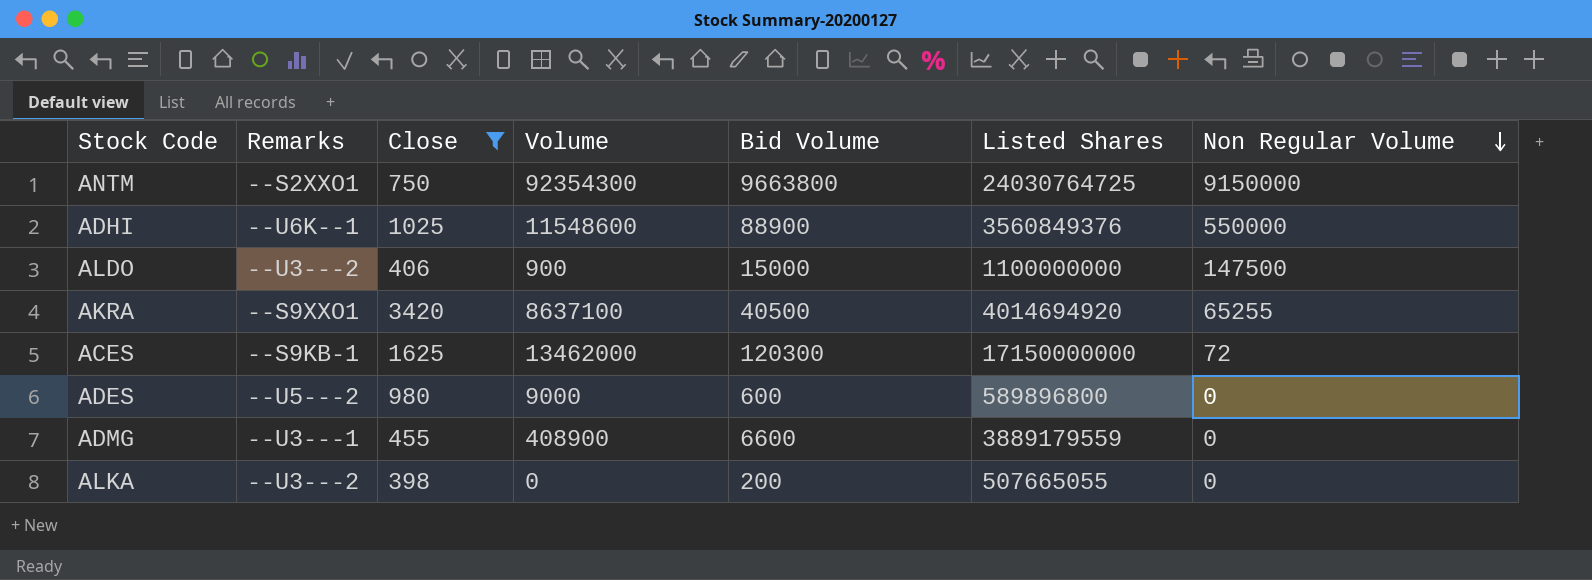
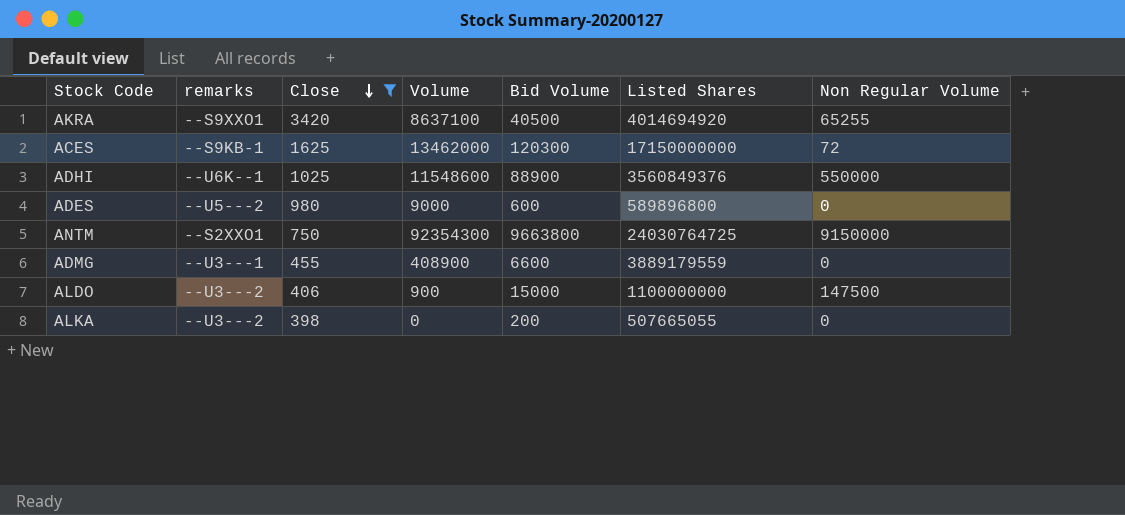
row order: Non Regular Volume descending -> Close descending
column name: Remarks -> remarks

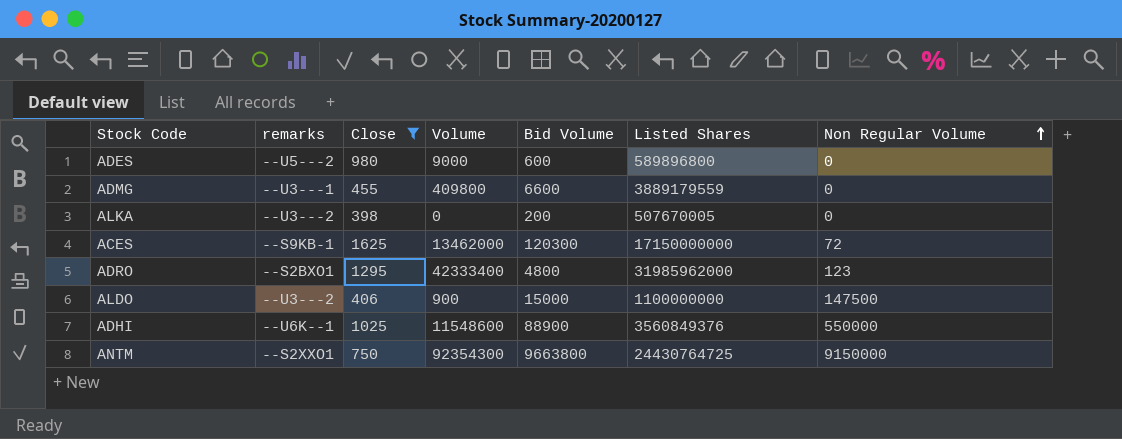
row order: Close descending -> Non Regular Volume ascending
row AKRA: --S9XXO1 | 3420 | 8637100 | 40500 | 4014694920 | 65255 -> none
ADMG | Volume: 408900 -> 409800
ALKA | Listed Shares: 507665055 -> 507670005
row ADRO: none -> --S2BXO1 | 1295 | 42333400 | 4800 | 31985962000 | 123
ANTM | Listed Shares: 24030764725 -> 24430764725

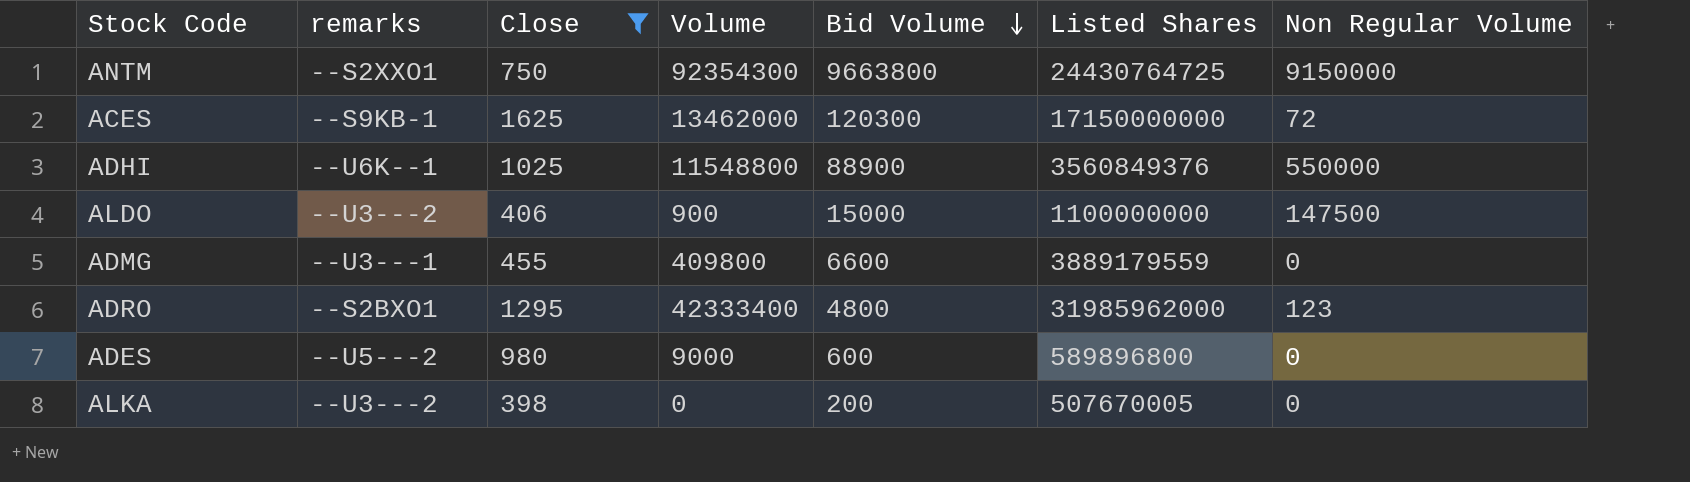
row order: Non Regular Volume ascending -> Bid Volume descending
ADHI | Volume: 11548600 -> 11548800

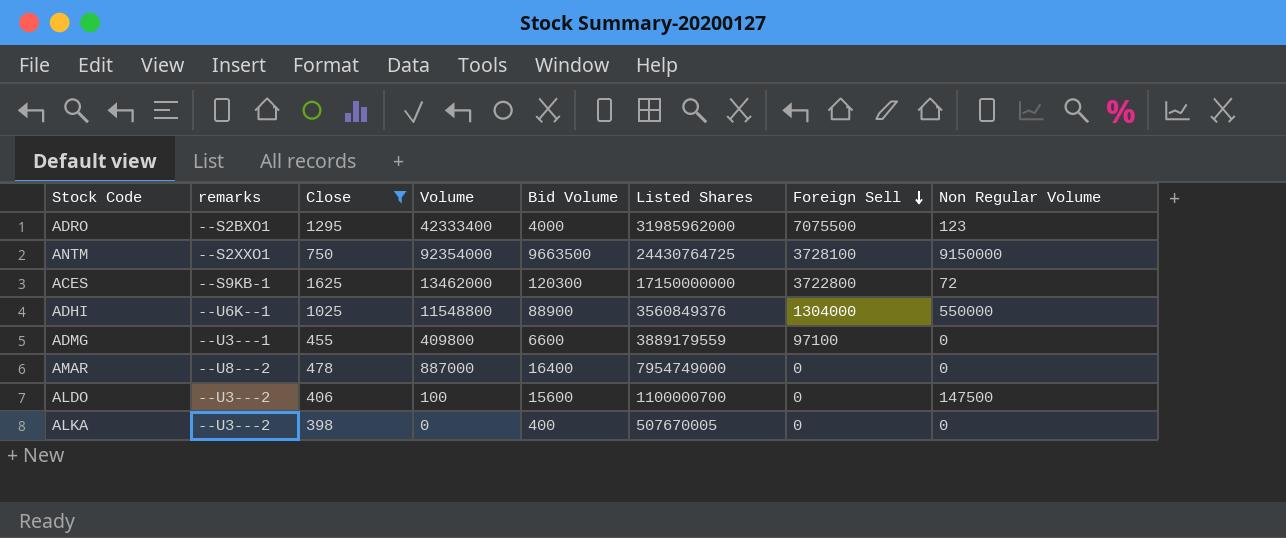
row order: Bid Volume descending -> Foreign Sell descending
column Foreign Sell | position: none -> 7
row ADES: --U5---2 | 980 | 9000 | 600 | 589896800 | 0 -> none
ADRO | Bid Volume: 4800 -> 4000
ANTM | Volume: 92354300 -> 92354000
ANTM | Bid Volume: 9663800 -> 9663500
row AMAR: none -> --U8---2 | 478 | 887000 | 16400 | 7954749000 | 0 | 0
ALDO | Volume: 900 -> 100
ALDO | Bid Volume: 15000 -> 15600
ALDO | Listed Shares: 1100000000 -> 1100000700
ALKA | Bid Volume: 200 -> 400

